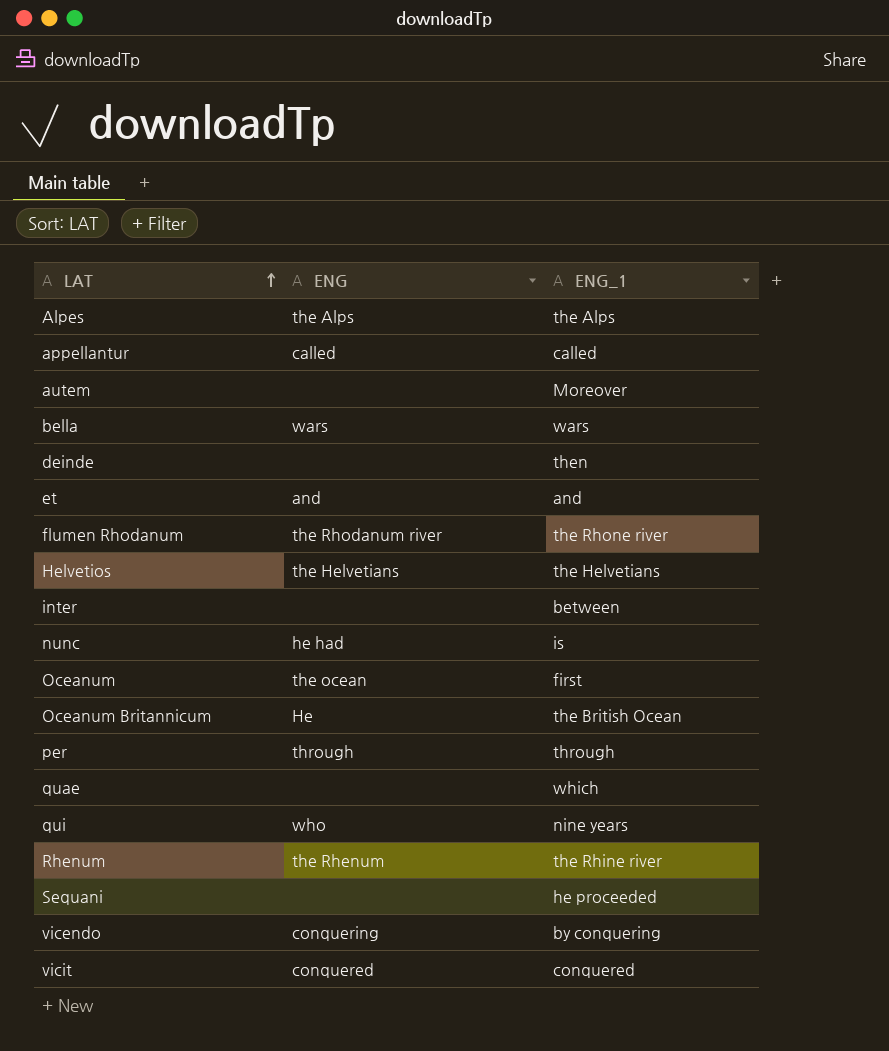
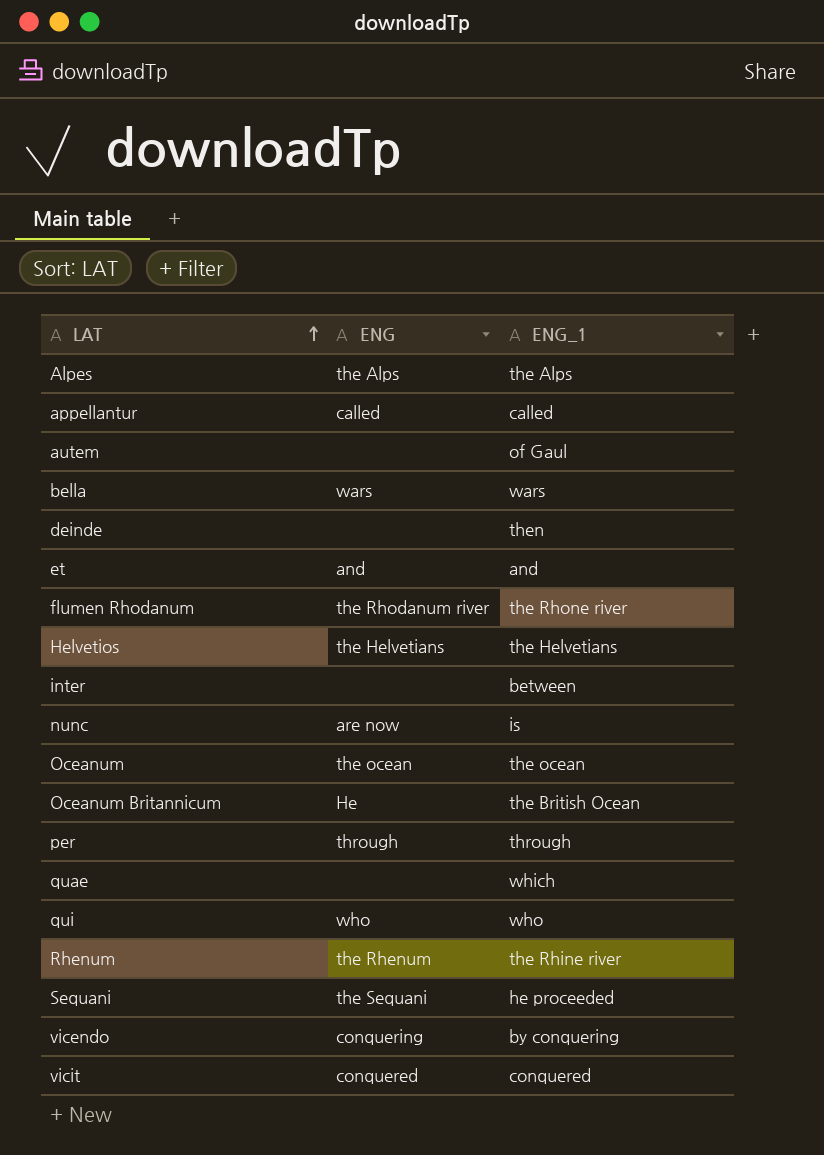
autem | ENG_1: Moreover -> of Gaul
nunc | ENG: he had -> are now
Oceanum | ENG_1: first -> the ocean
qui | ENG_1: nine years -> who
Sequani | ENG: none -> the Sequani

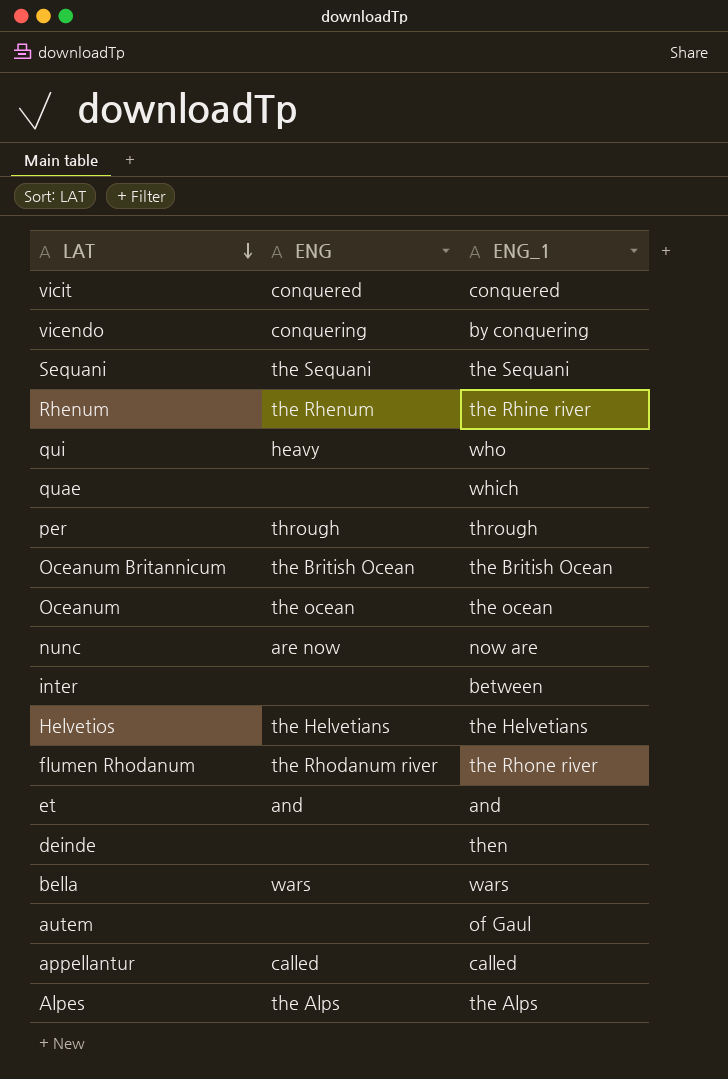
row order: LAT ascending -> LAT descending
Sequani | ENG_1: he proceeded -> the Sequani
qui | ENG: who -> heavy
Oceanum Britannicum | ENG: He -> the British Ocean
nunc | ENG_1: is -> now are

